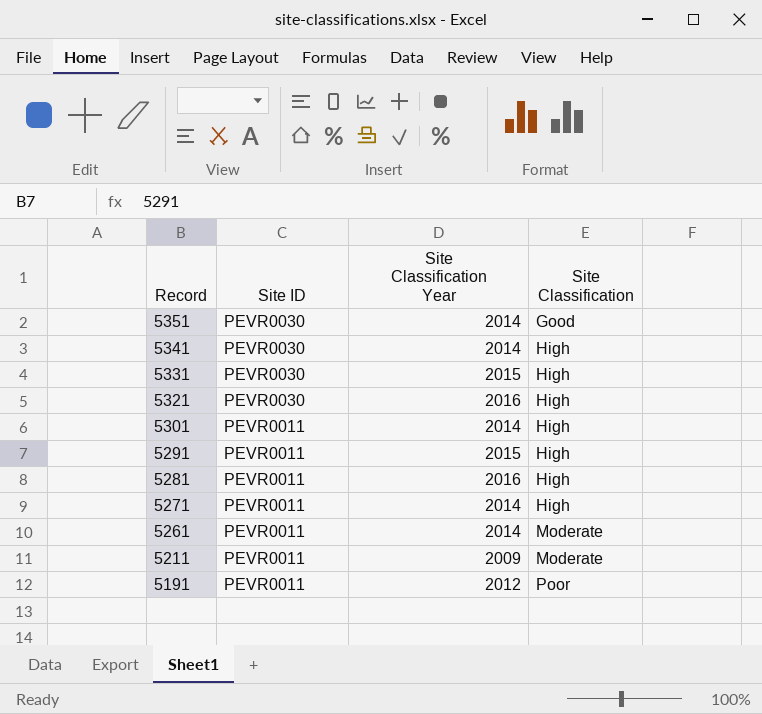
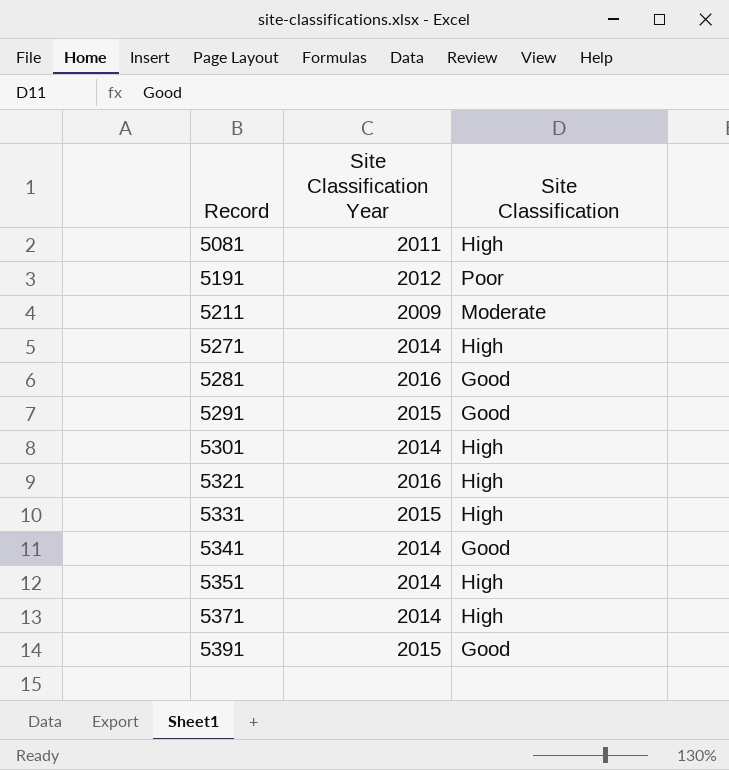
row order: Record descending -> Record ascending
column Site ID | position: 2 -> none
row 5261: PEVR0011 | 2014 | Moderate -> none
row 5081: none -> 2011 | High
5281 | Site Classification: High -> Good
5291 | Site Classification: High -> Good
5341 | Site Classification: High -> Good
5351 | Site Classification: Good -> High
row 5371: none -> 2014 | High
row 5391: none -> 2015 | Good

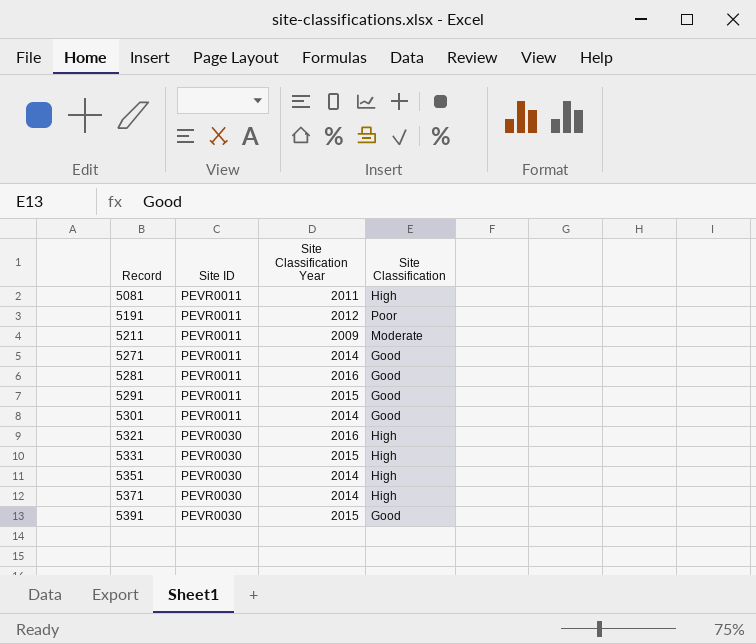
column Site ID | position: none -> 2
row 5341: 2014 | Good -> none
5271 | Site Classification: High -> Good
5301 | Site Classification: High -> Good

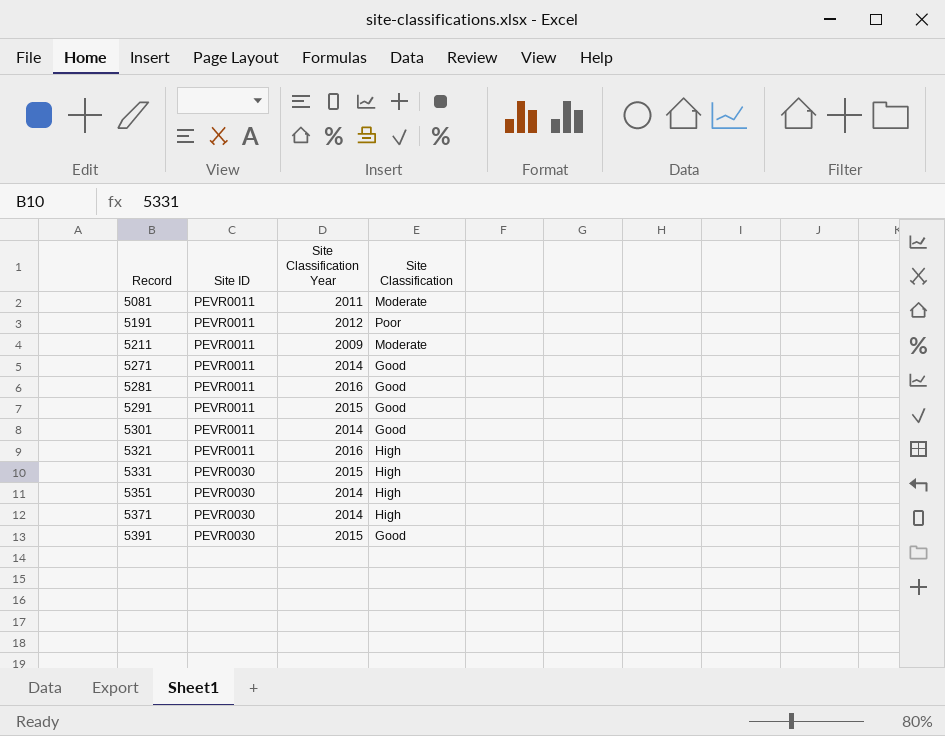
5081 | Site Classification: High -> Moderate
5321 | Site ID: PEVR0030 -> PEVR0011

